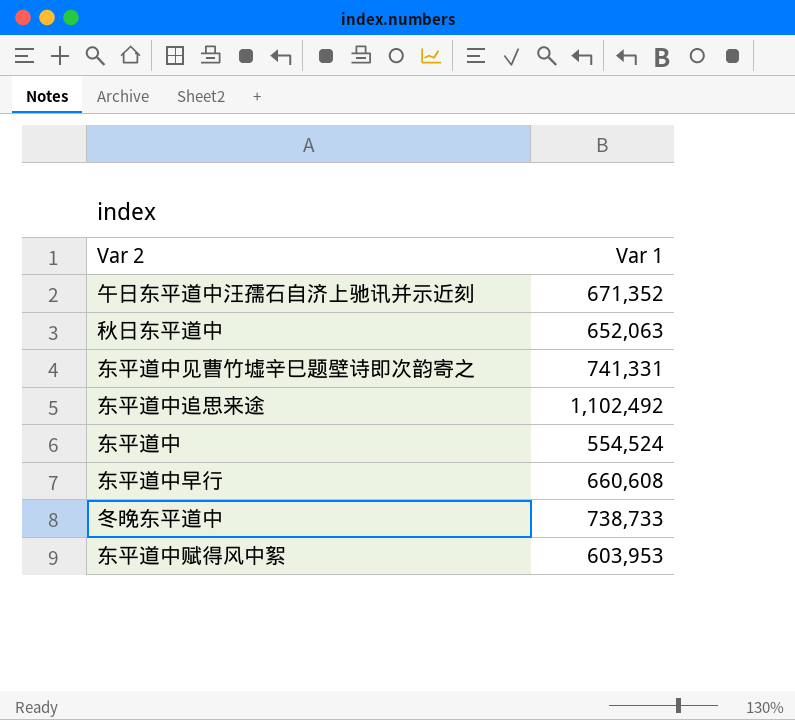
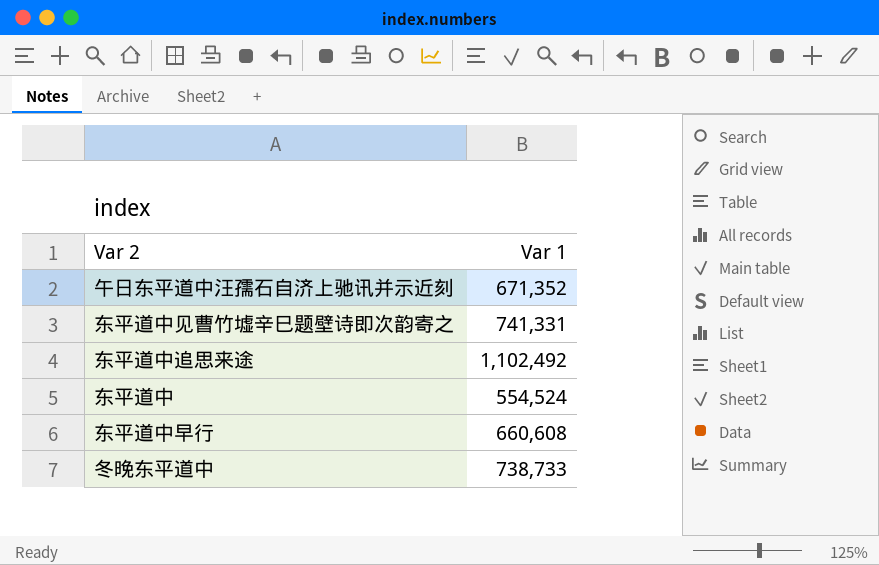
row 秋日东平道中: 652,063 -> none
row 东平道中赋得风中絮: 603,953 -> none

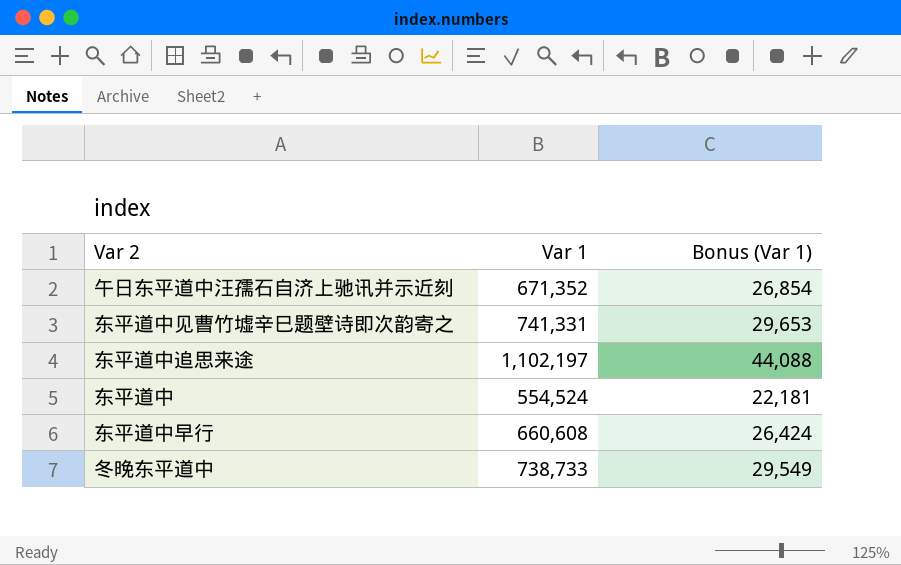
column Bonus (Var 1) | formula: none -> [Var 1] * 0.04
东平道中追思来途 | Var 1: 1,102,492 -> 1,102,197

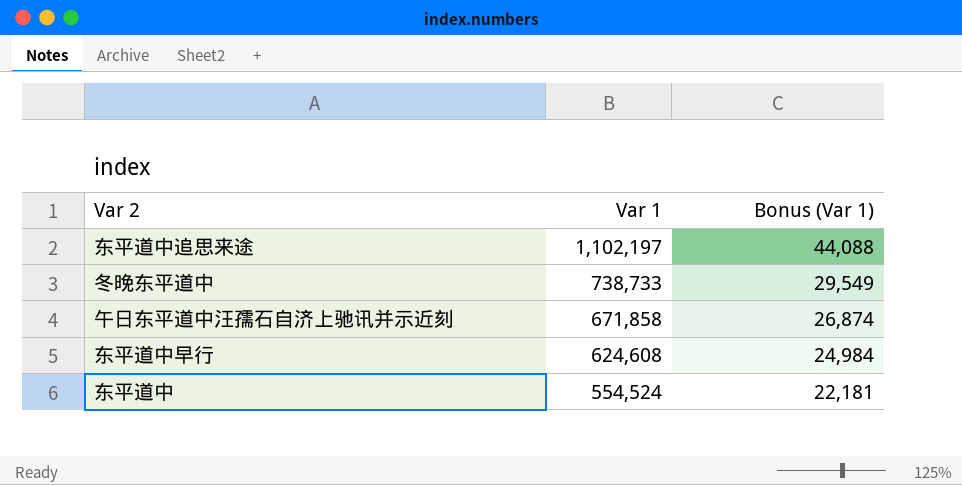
row order: none -> Var 1 descending
row 东平道中见曹竹墟辛巳题壁诗即次韵寄之: 741,331 | 29,653 -> none
午日东平道中汪孺石自济上驰讯并示近刻 | Var 1: 671,352 -> 671,858
午日东平道中汪孺石自济上驰讯并示近刻 | Bonus (Var 1): 26,854 -> 26,874
东平道中早行 | Var 1: 660,608 -> 624,608
东平道中早行 | Bonus (Var 1): 26,424 -> 24,984

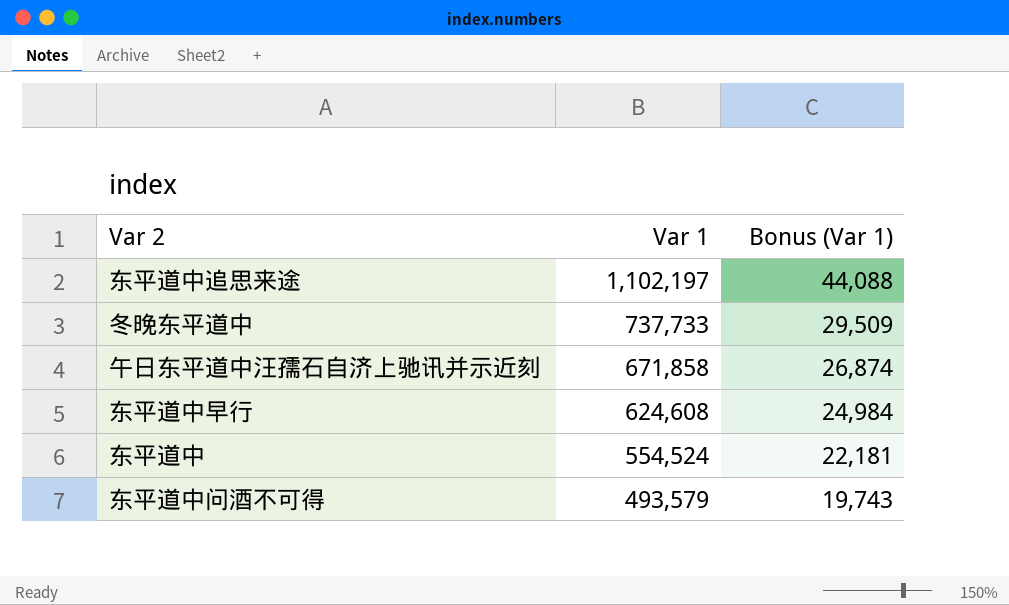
冬晚东平道中 | Var 1: 738,733 -> 737,733
冬晚东平道中 | Bonus (Var 1): 29,549 -> 29,509
row 东平道中问酒不可得: none -> 493,579 | 19,743

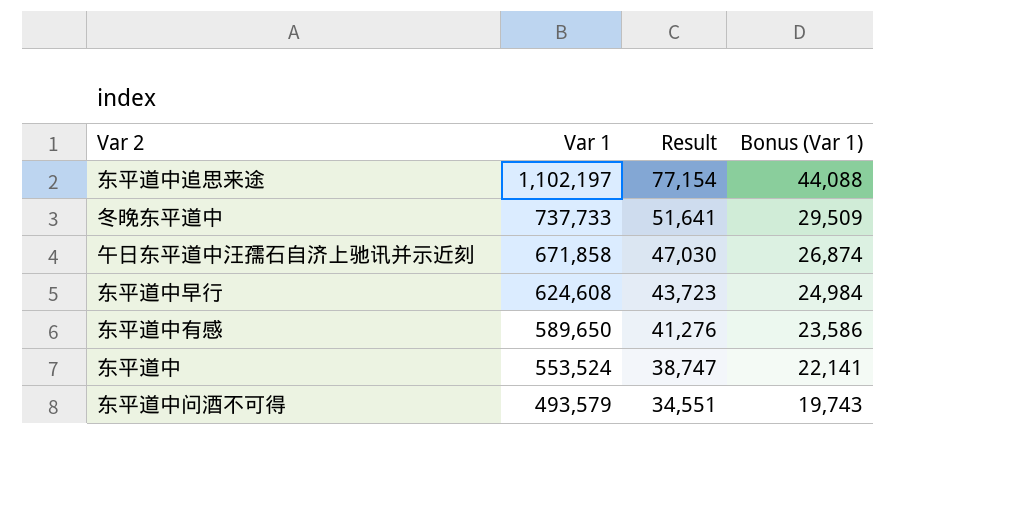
column Result | formula: none -> [Var 1] * 0.07
row 东平道中有感: none -> 589,650 | 41,276 | 23,586
东平道中 | Var 1: 554,524 -> 553,524
东平道中 | Bonus (Var 1): 22,181 -> 22,141

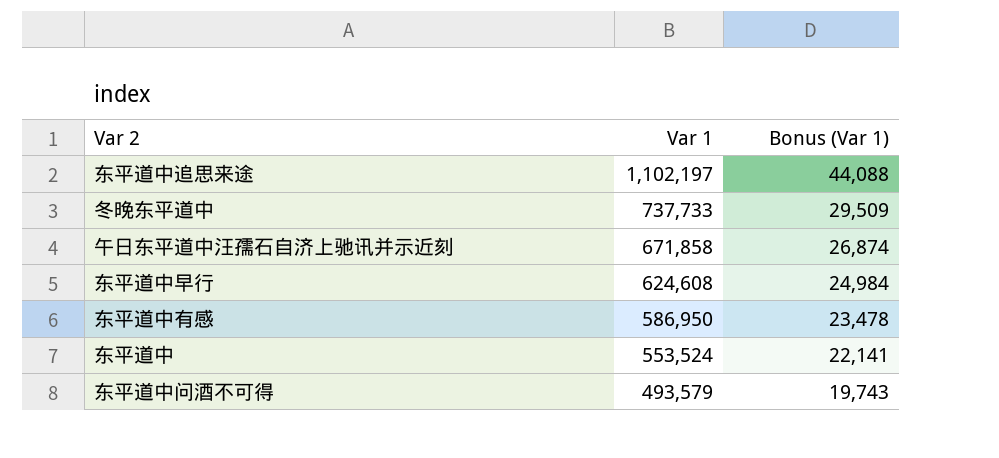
column Result | formula: [Var 1] * 0.07 -> none
东平道中有感 | Var 1: 589,650 -> 586,950
东平道中有感 | Bonus (Var 1): 23,586 -> 23,478

